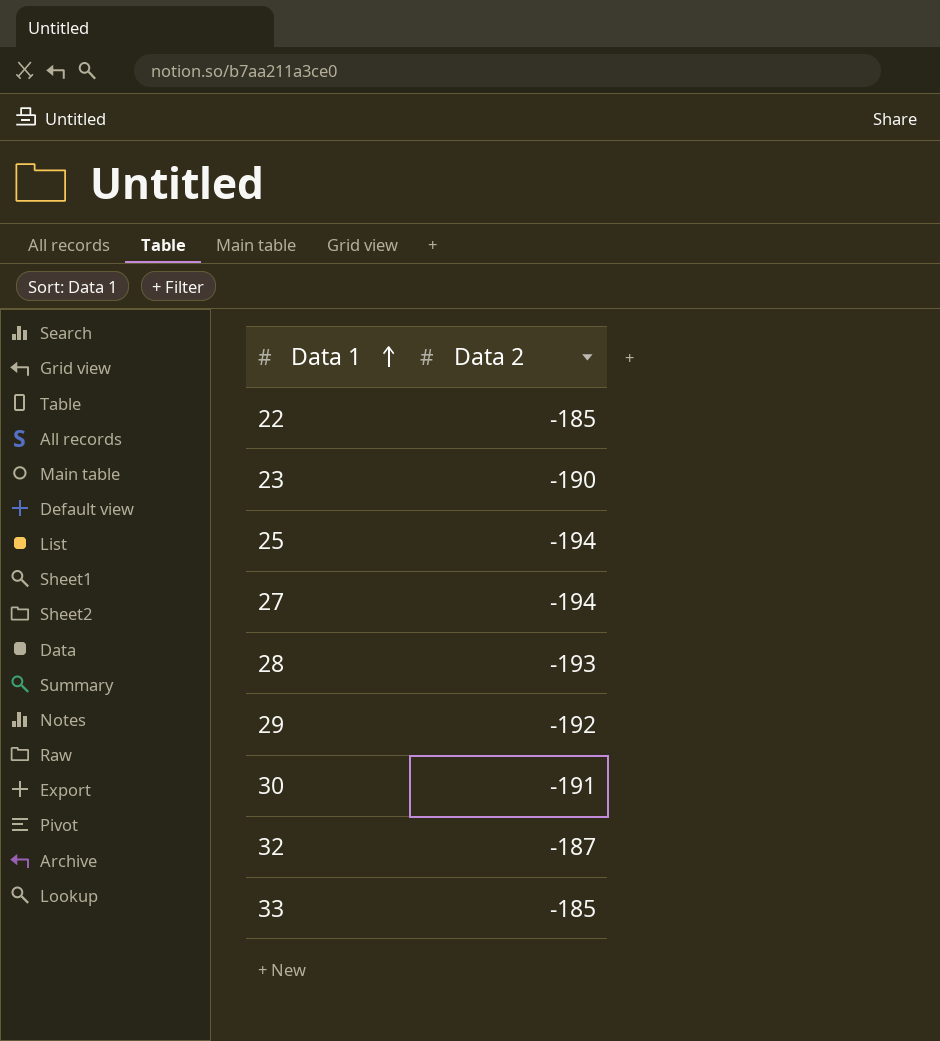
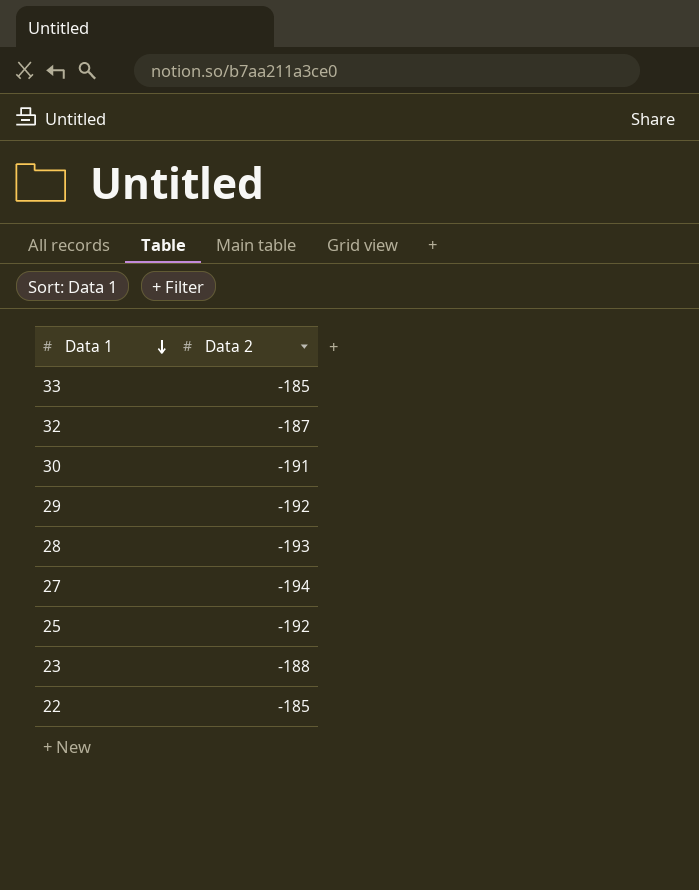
row order: Data 1 ascending -> Data 1 descending
25 | Data 2: -194 -> -192
23 | Data 2: -190 -> -188

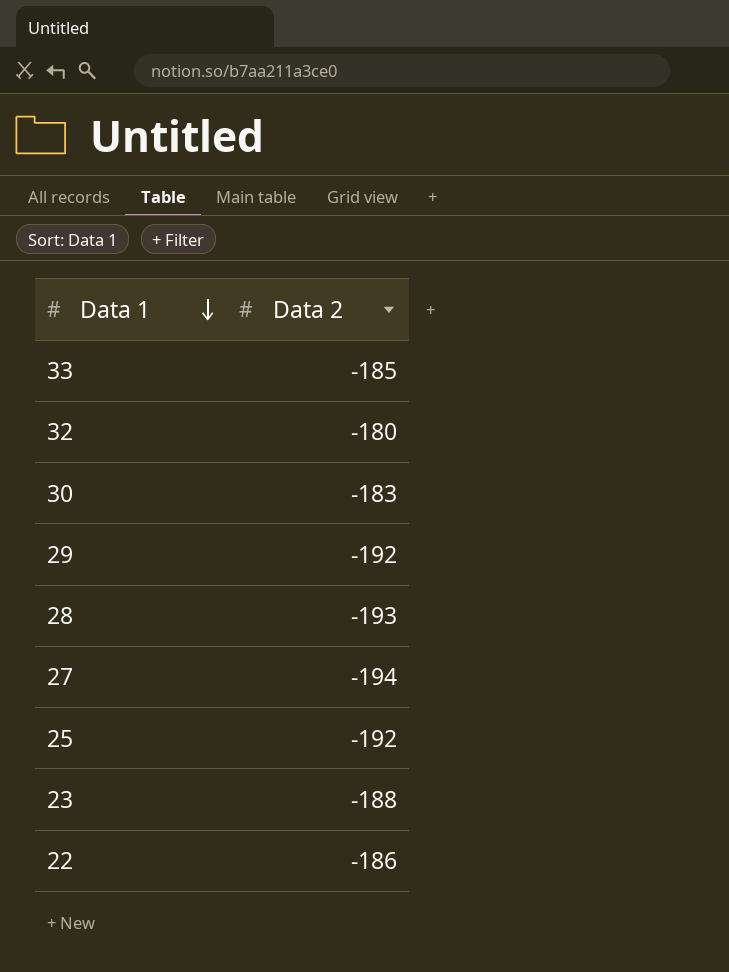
32 | Data 2: -187 -> -180
30 | Data 2: -191 -> -183
22 | Data 2: -185 -> -186

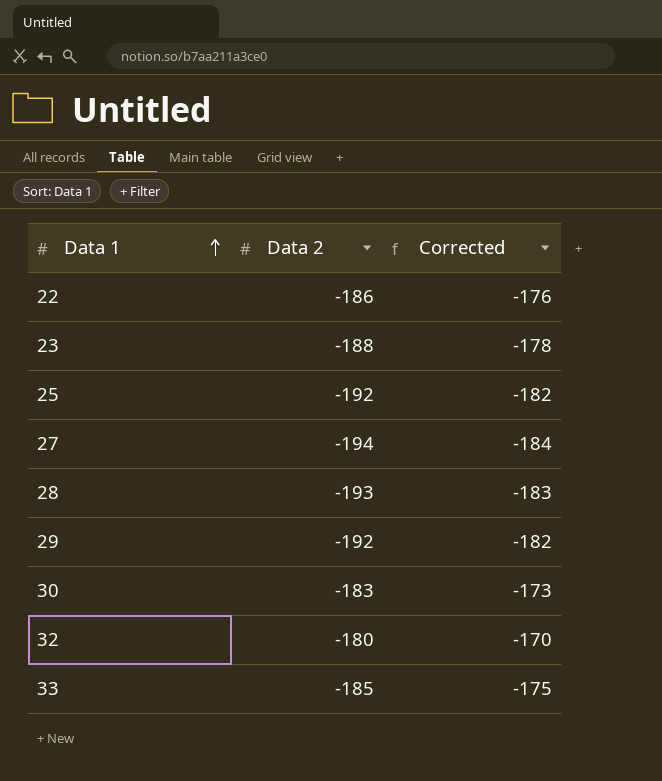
row order: Data 1 descending -> Data 1 ascending
column Corrected | formula: none -> [Data 2] + 10

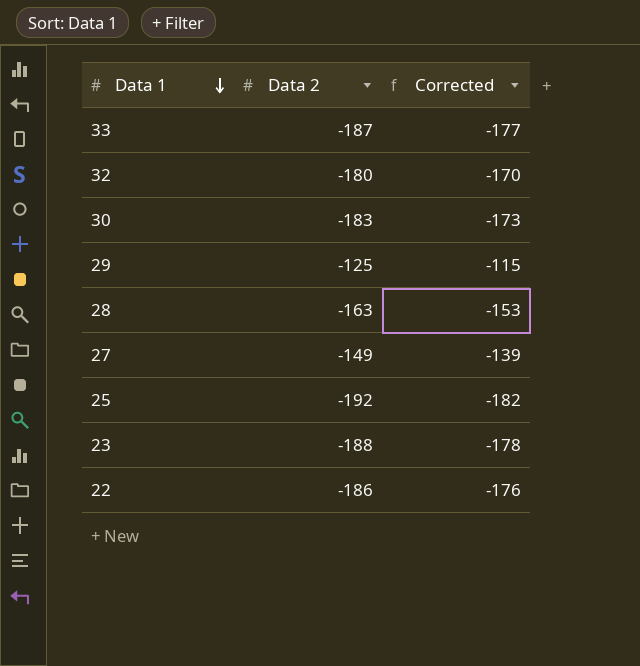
row order: Data 1 ascending -> Data 1 descending
33 | Data 2: -185 -> -187
33 | Corrected: -175 -> -177
29 | Data 2: -192 -> -125
29 | Corrected: -182 -> -115
28 | Data 2: -193 -> -163
28 | Corrected: -183 -> -153
27 | Data 2: -194 -> -149
27 | Corrected: -184 -> -139

